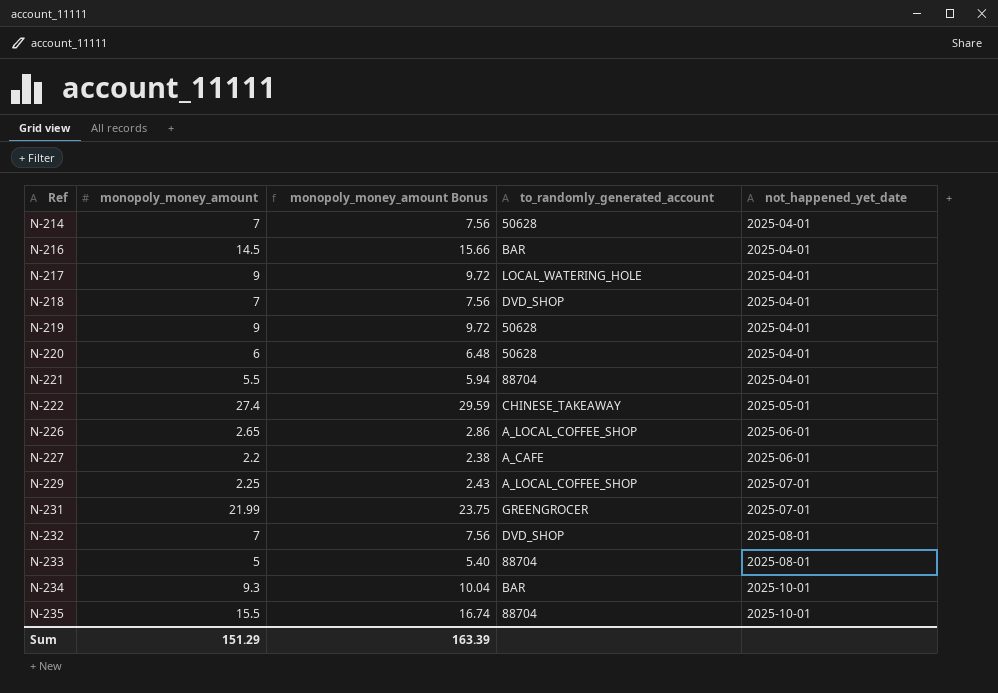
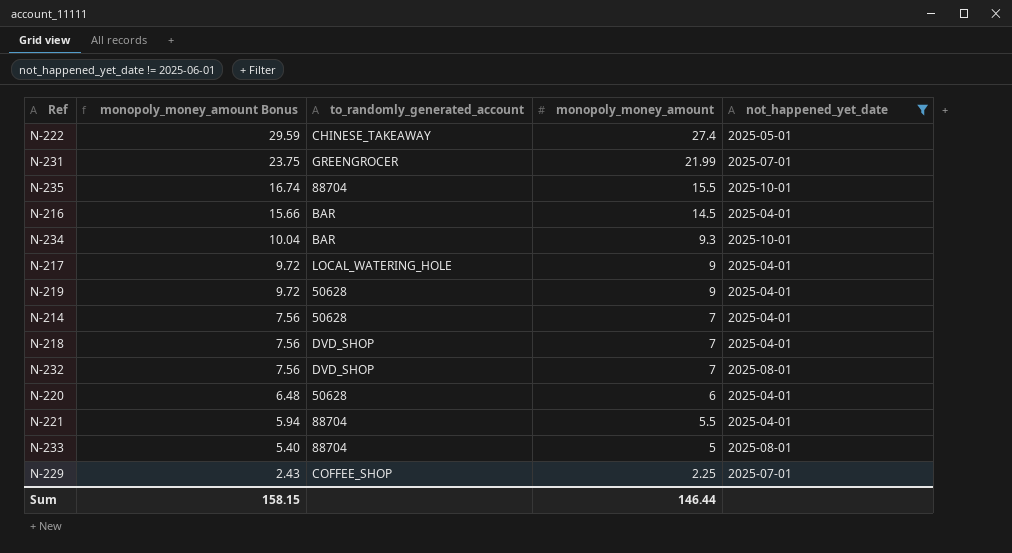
filter: none -> not_happened_yet_date != 2025-06-01
row order: Ref ascending -> monopoly_money_amount Bonus descending
column monopoly_money_amount | position: 2 -> 4
N-229 | to_randomly_generated_account: A_LOCAL_COFFEE_SHOP -> COFFEE_SHOP
Sum | monopoly_money_amount Bonus: 163.39 -> 158.15
Sum | monopoly_money_amount: 151.29 -> 146.44

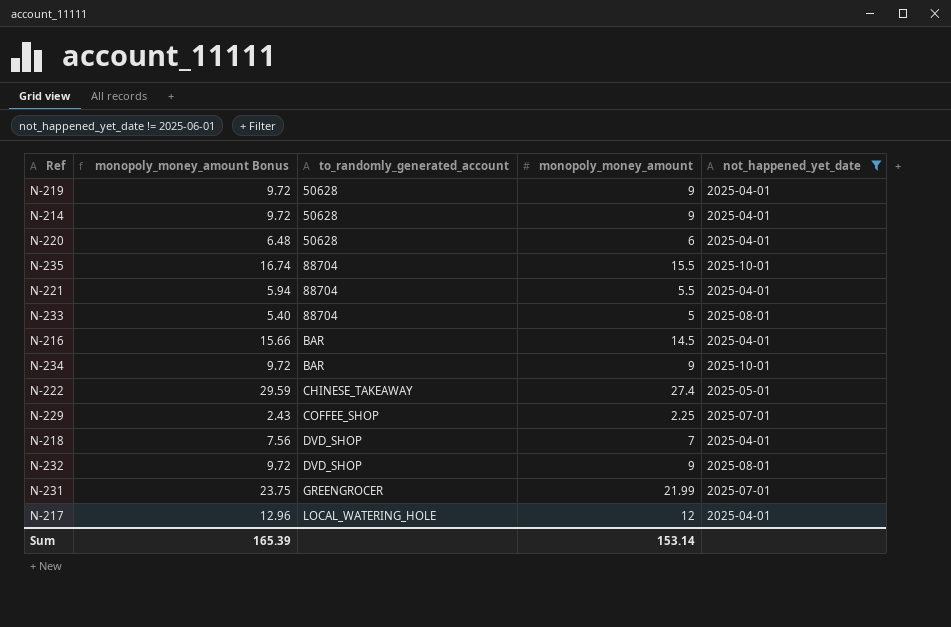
row order: monopoly_money_amount Bonus descending -> to_randomly_generated_account ascending
N-214 | monopoly_money_amount Bonus: 7.56 -> 9.72
N-214 | monopoly_money_amount: 7 -> 9
N-234 | monopoly_money_amount Bonus: 10.04 -> 9.72
N-234 | monopoly_money_amount: 9.3 -> 9
N-232 | monopoly_money_amount Bonus: 7.56 -> 9.72
N-232 | monopoly_money_amount: 7 -> 9
N-217 | monopoly_money_amount Bonus: 9.72 -> 12.96
N-217 | monopoly_money_amount: 9 -> 12
Sum | monopoly_money_amount Bonus: 158.15 -> 165.39
Sum | monopoly_money_amount: 146.44 -> 153.14

